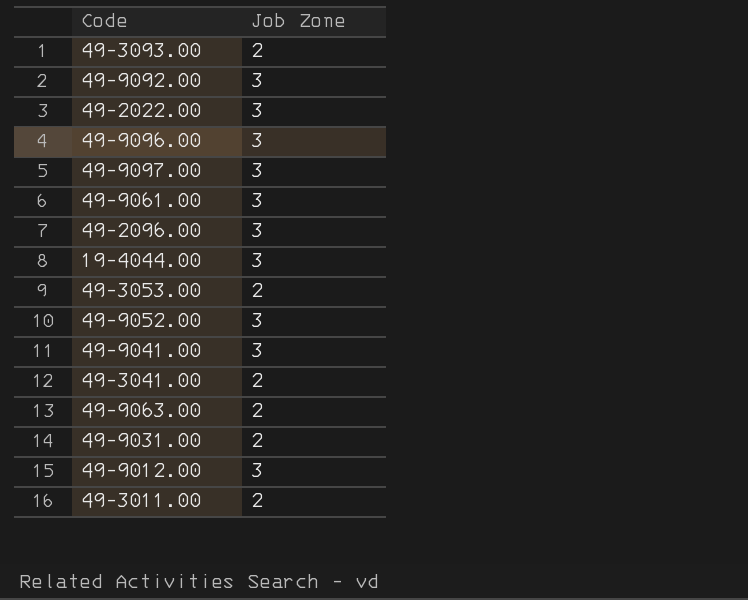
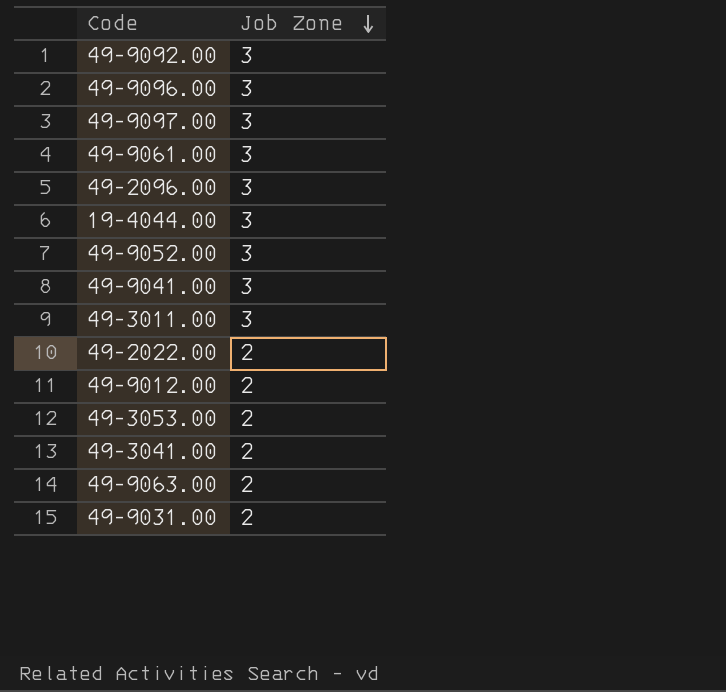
row order: none -> Job Zone descending
row 49-3093.00: 2 -> none
49-3011.00 | Job Zone: 2 -> 3
49-2022.00 | Job Zone: 3 -> 2
49-9012.00 | Job Zone: 3 -> 2

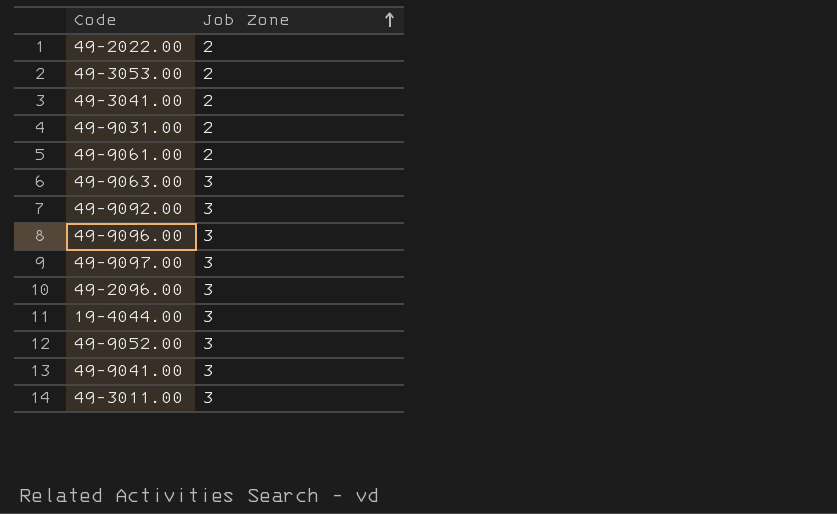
row order: Job Zone descending -> Job Zone ascending
row 49-9012.00: 2 -> none
49-9061.00 | Job Zone: 3 -> 2
49-9063.00 | Job Zone: 2 -> 3

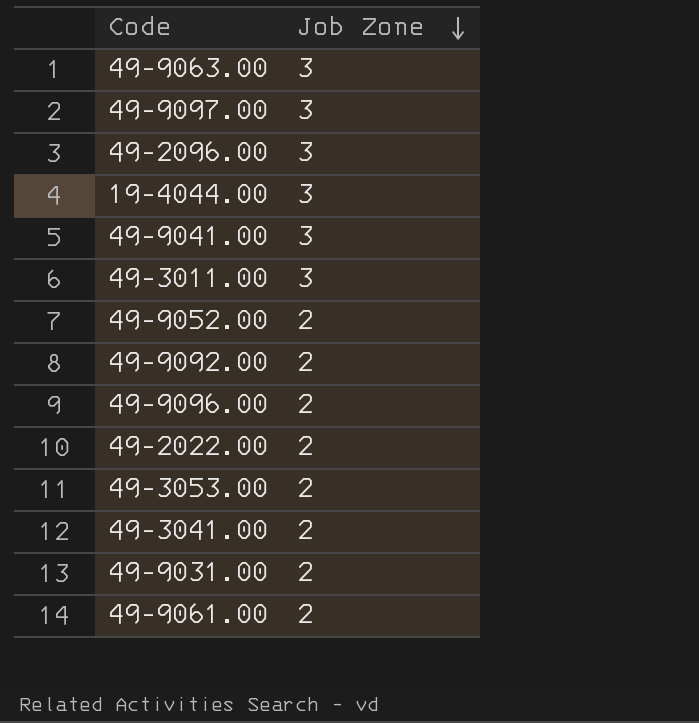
row order: Job Zone ascending -> Job Zone descending
49-9052.00 | Job Zone: 3 -> 2
49-9092.00 | Job Zone: 3 -> 2
49-9096.00 | Job Zone: 3 -> 2

